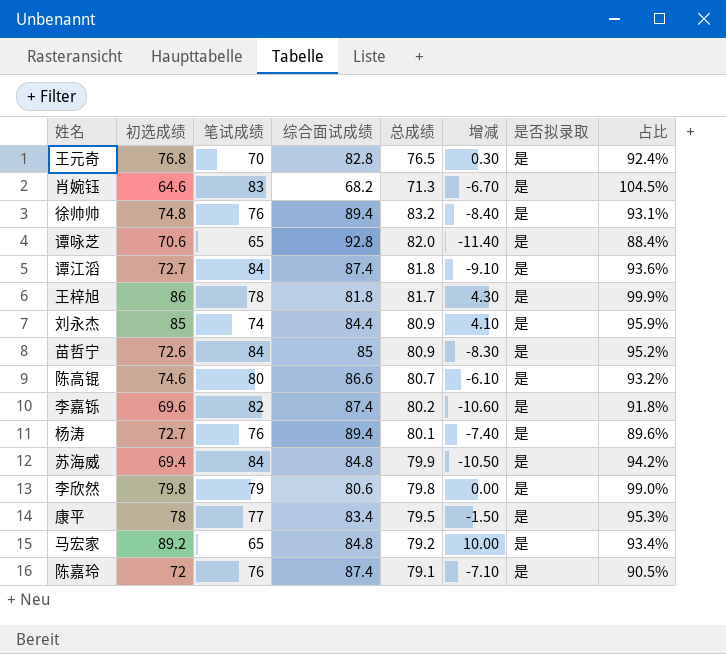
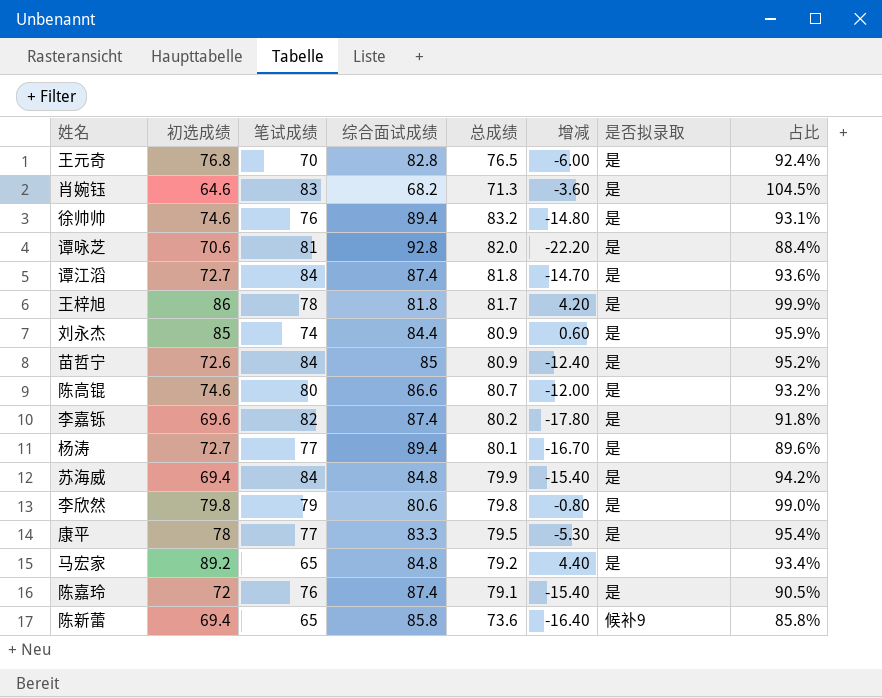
column 增减 | formula: [初选成绩] - [总成绩] -> [初选成绩] - [综合面试成绩]
徐帅帅 | 初选成绩: 74.8 -> 74.6
谭咏芝 | 笔试成绩: 65 -> 81
杨涛 | 笔试成绩: 76 -> 77
康平 | 综合面试成绩: 83.4 -> 83.3
康平 | 占比: 95.3% -> 95.4%
row 陈新蕾: none -> 69.4 | 65 | 85.8 | 73.6 | -16.40 | 候补9 | 85.8%

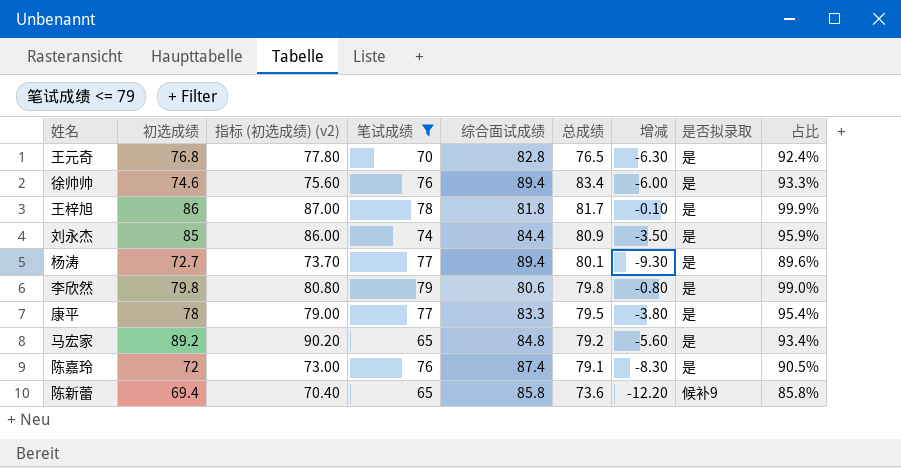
filter: none -> 笔试成绩 <= 79
column 指标 (初选成绩) (v2) | formula: none -> [初选成绩] + 1
column 增减 | formula: [初选成绩] - [综合面试成绩] -> [总成绩] - [综合面试成绩]
徐帅帅 | 总成绩: 83.2 -> 83.4
徐帅帅 | 占比: 93.1% -> 93.3%

